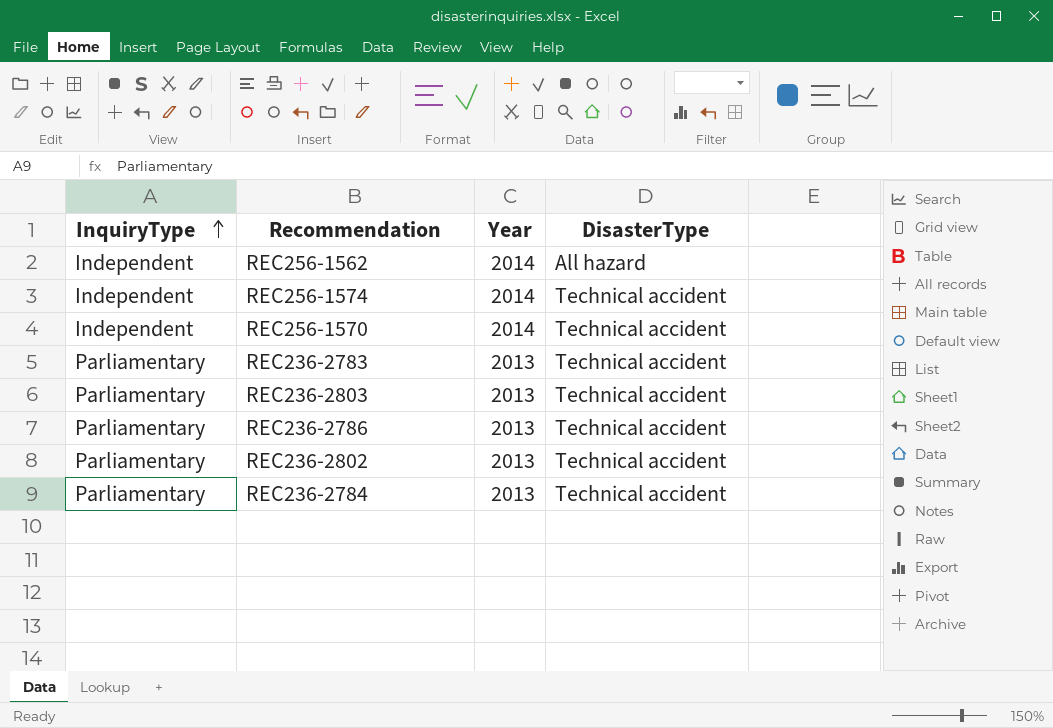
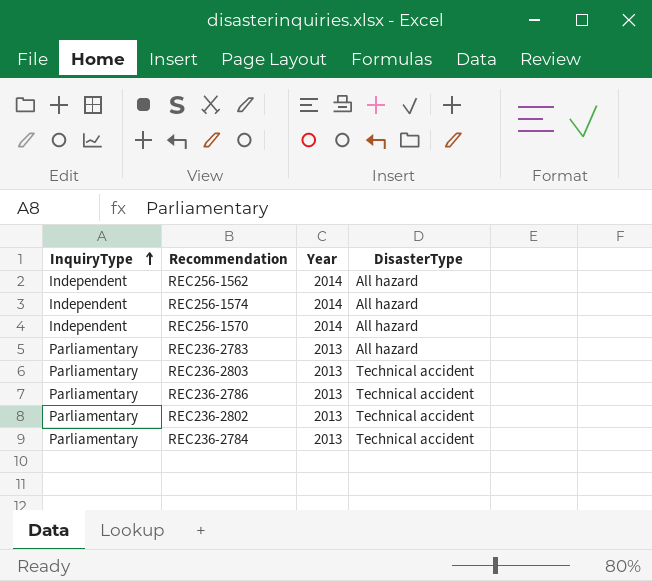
REC256-1574 | DisasterType: Technical accident -> All hazard
REC256-1570 | DisasterType: Technical accident -> All hazard
REC236-2783 | DisasterType: Technical accident -> All hazard

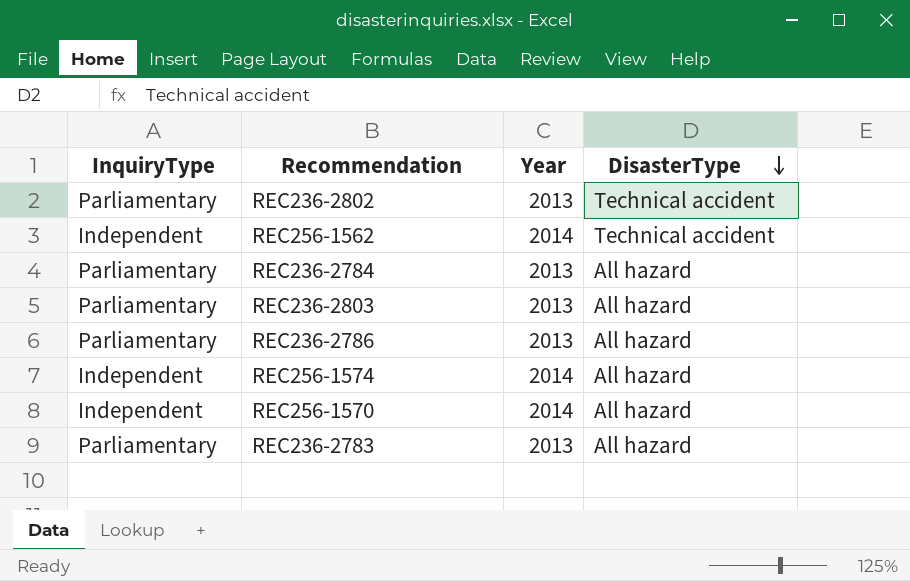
row order: InquiryType ascending -> DisasterType descending
REC256-1562 | DisasterType: All hazard -> Technical accident
REC236-2784 | DisasterType: Technical accident -> All hazard
REC236-2803 | DisasterType: Technical accident -> All hazard
REC236-2786 | DisasterType: Technical accident -> All hazard

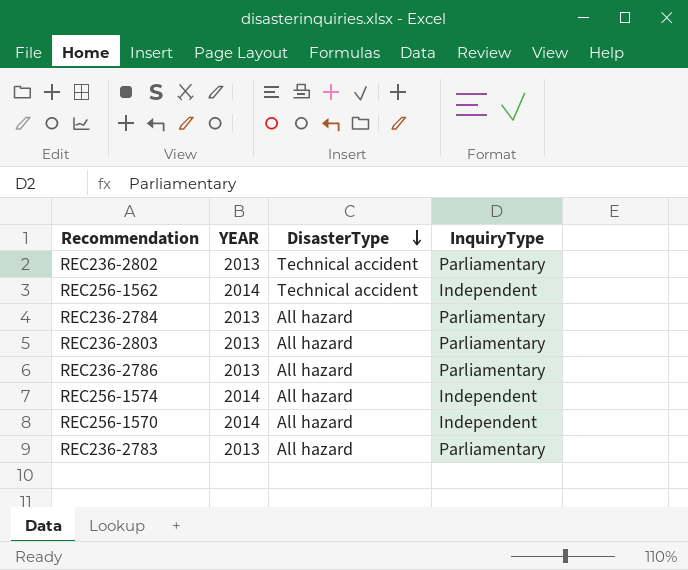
column name: Year -> YEAR
column InquiryType | position: 1 -> 4

